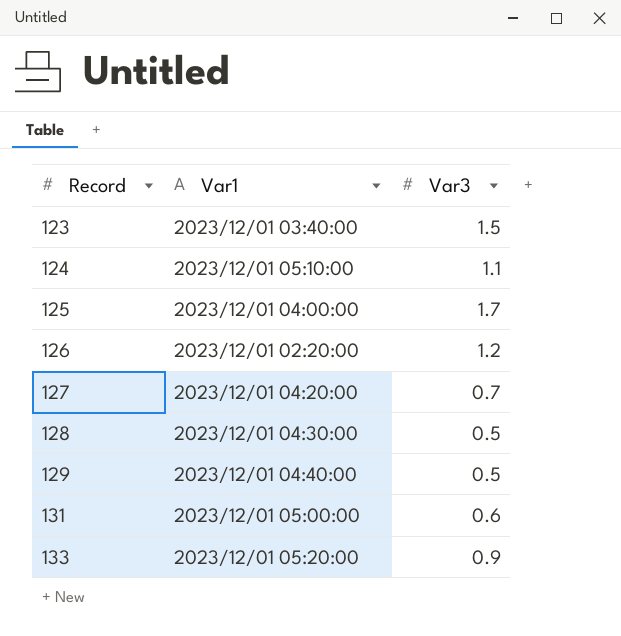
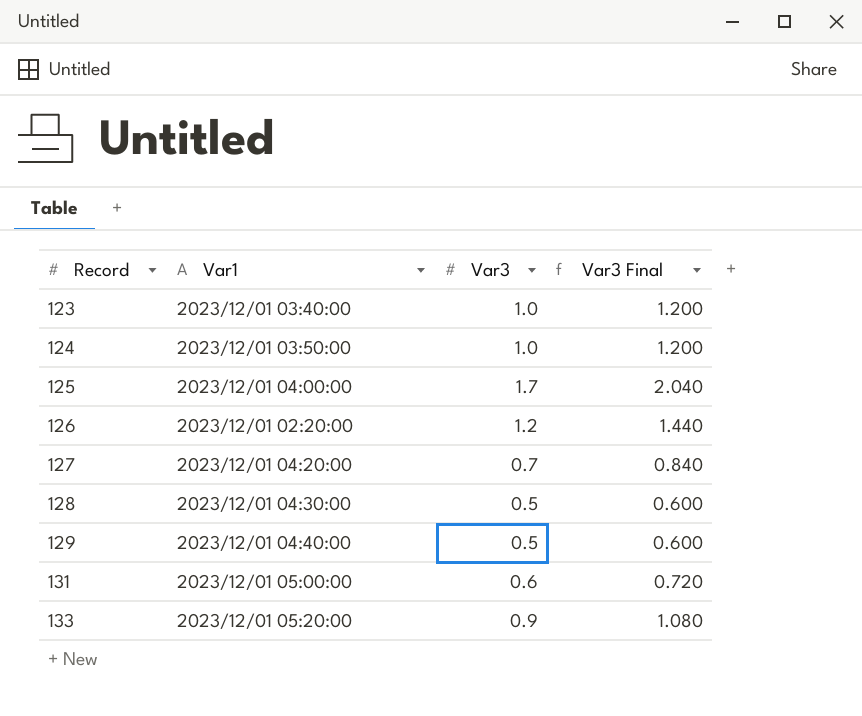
column Var3 Final | formula: none -> [Var3] * 1.2
123 | Var3: 1.5 -> 1.0
124 | Var1: 2023/12/01 05:10:00 -> 2023/12/01 03:50:00
124 | Var3: 1.1 -> 1.0

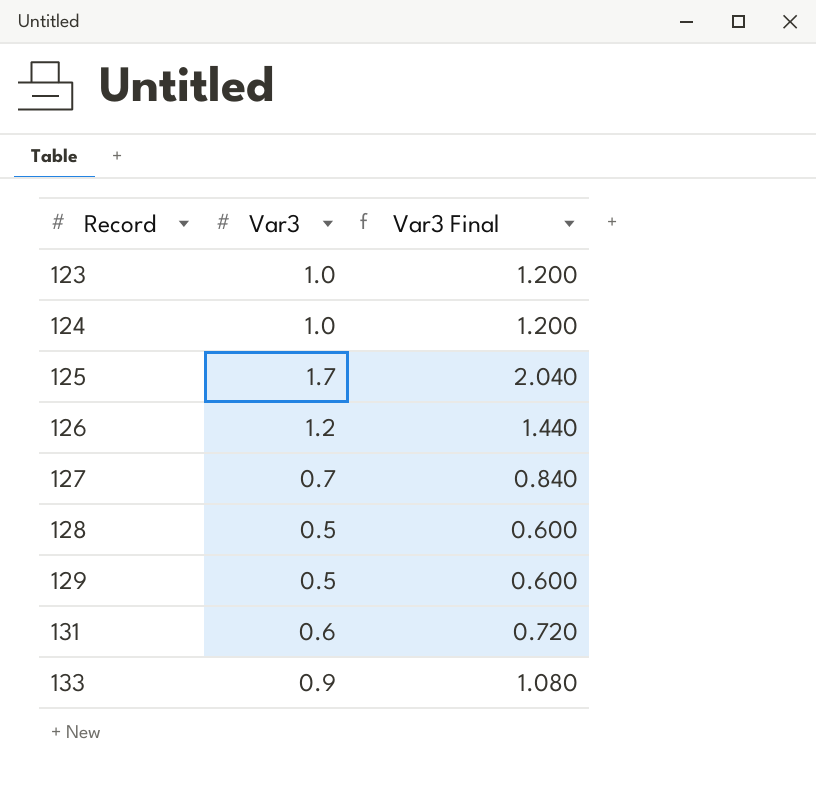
column Var1 | position: 2 -> none

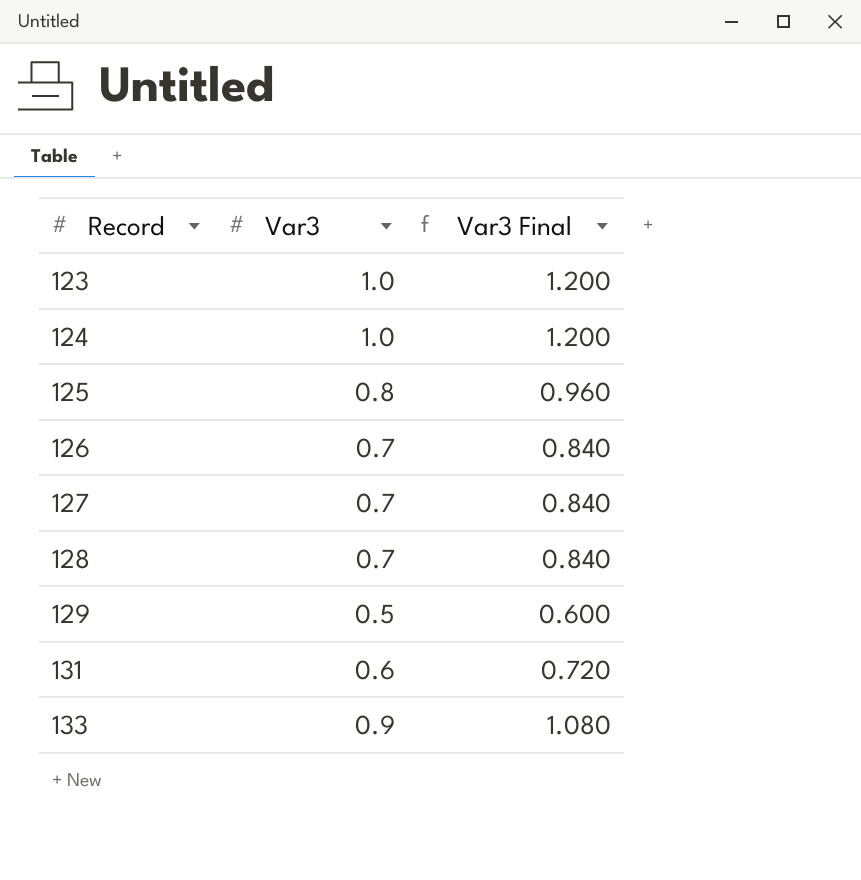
125 | Var3: 1.7 -> 0.8
125 | Var3 Final: 2.040 -> 0.960
126 | Var3: 1.2 -> 0.7
126 | Var3 Final: 1.440 -> 0.840
128 | Var3: 0.5 -> 0.7
128 | Var3 Final: 0.600 -> 0.840

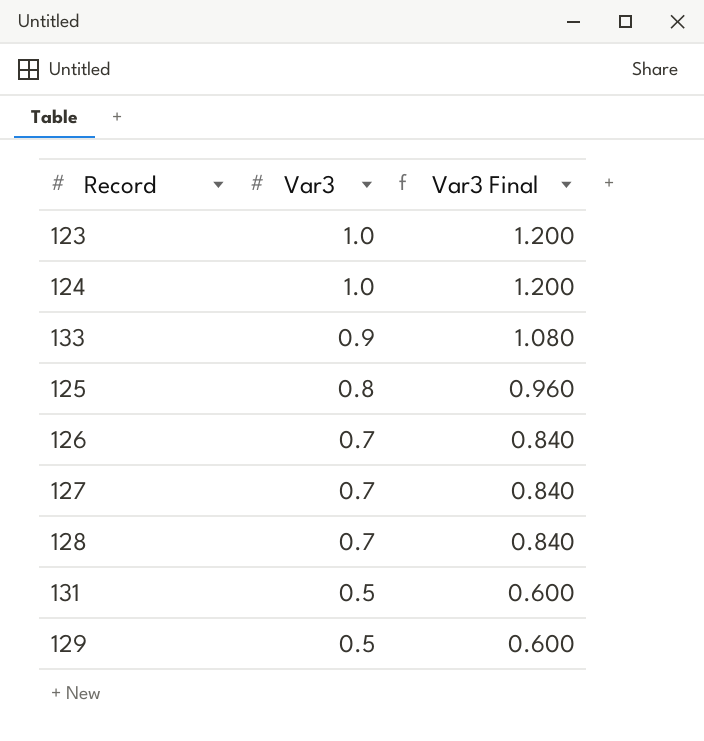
row order: Record ascending -> Var3 descending
131 | Var3: 0.6 -> 0.5
131 | Var3 Final: 0.720 -> 0.600

